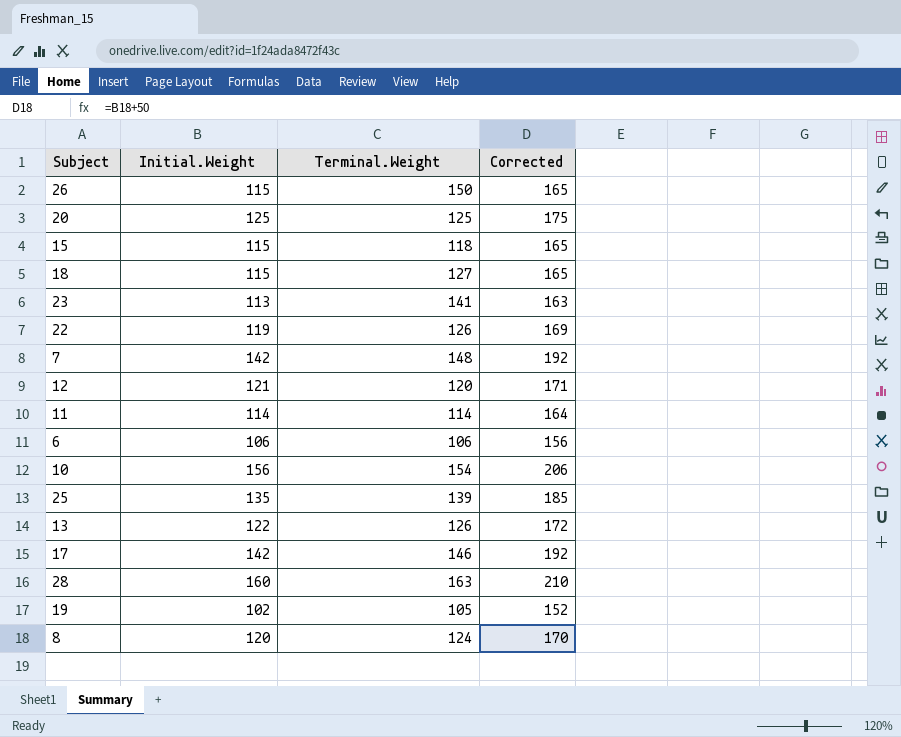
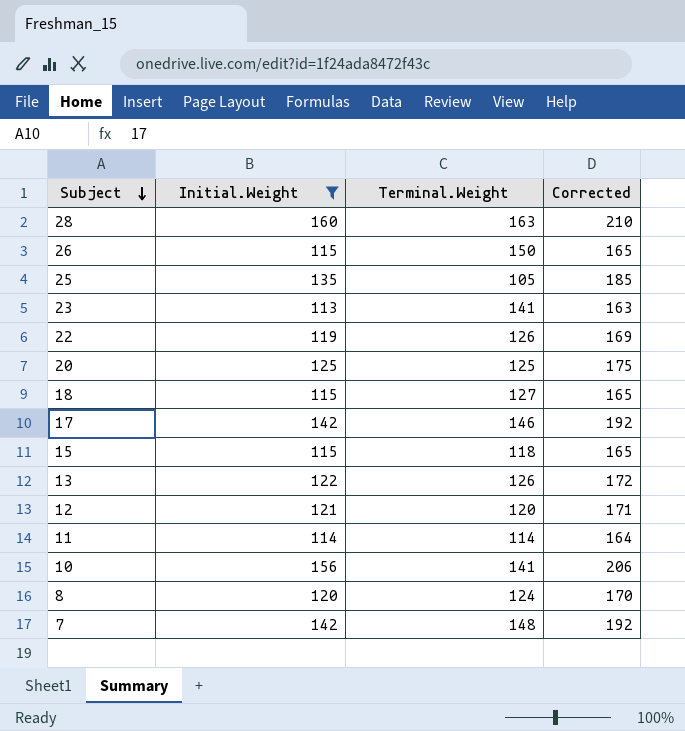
filter: none -> Initial.Weight >= 113
row order: none -> Subject descending
25 | Terminal.Weight: 139 -> 105
10 | Terminal.Weight: 154 -> 141

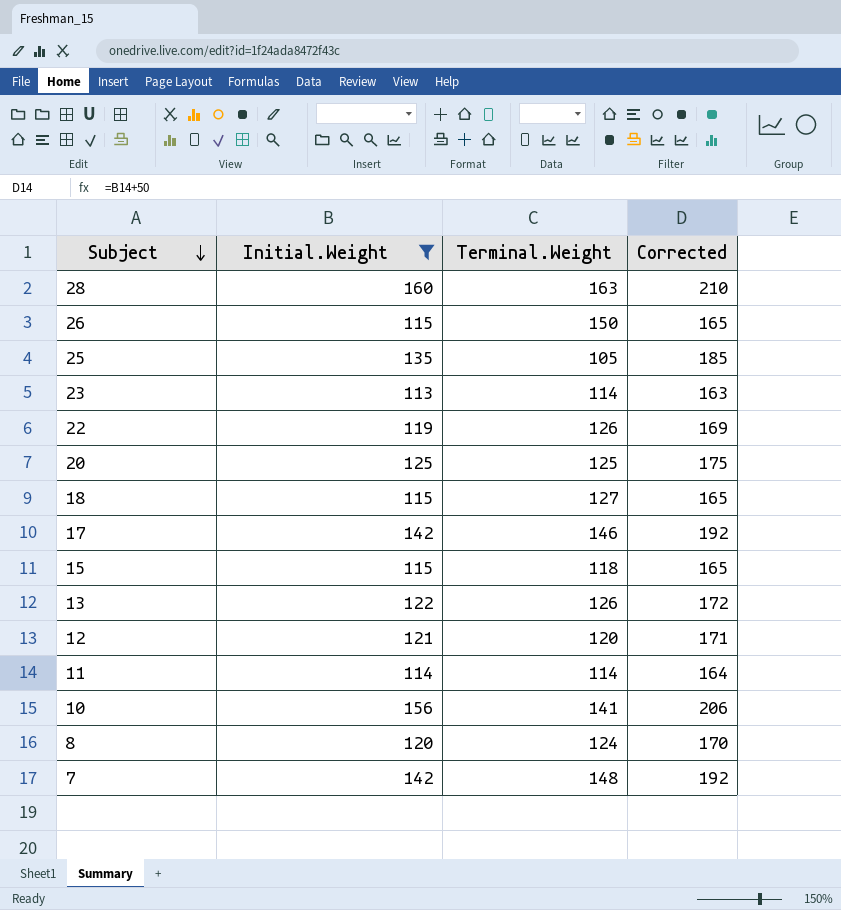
23 | Terminal.Weight: 141 -> 114

